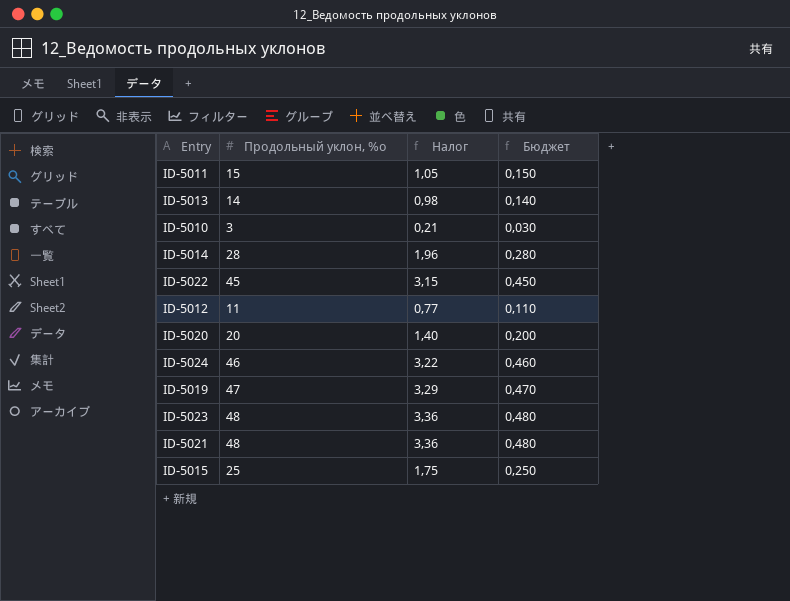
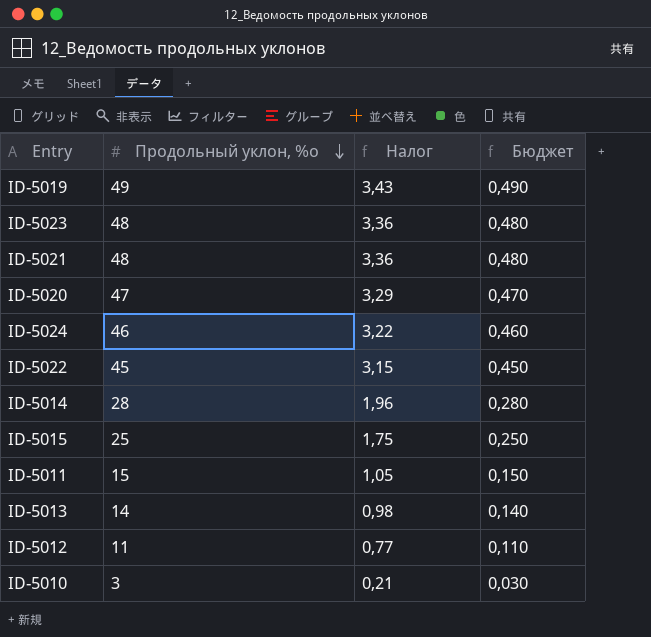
row order: none -> Продольный уклон, %о descending
ID-5019 | Продольный уклон, %о: 47 -> 49
ID-5019 | Налог: 3,29 -> 3,43
ID-5019 | Бюджет: 0,470 -> 0,490
ID-5020 | Продольный уклон, %о: 20 -> 47
ID-5020 | Налог: 1,40 -> 3,29
ID-5020 | Бюджет: 0,200 -> 0,470

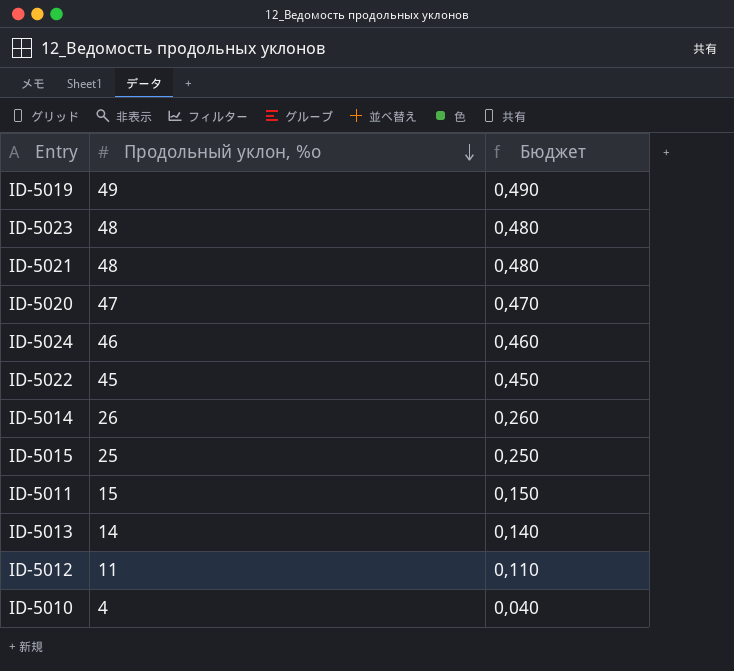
column Налог | formula: [Продольный уклон, %о] * 0,07 -> none
ID-5014 | Продольный уклон, %о: 28 -> 26
ID-5014 | Бюджет: 0,280 -> 0,260
ID-5010 | Продольный уклон, %о: 3 -> 4
ID-5010 | Бюджет: 0,030 -> 0,040

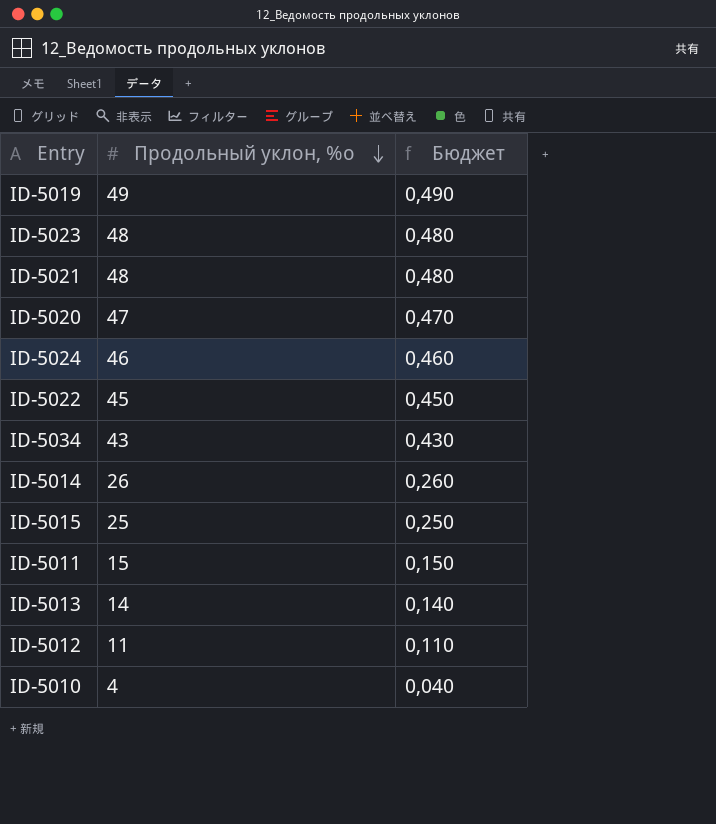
row ID-5034: none -> 43 | 0,430

